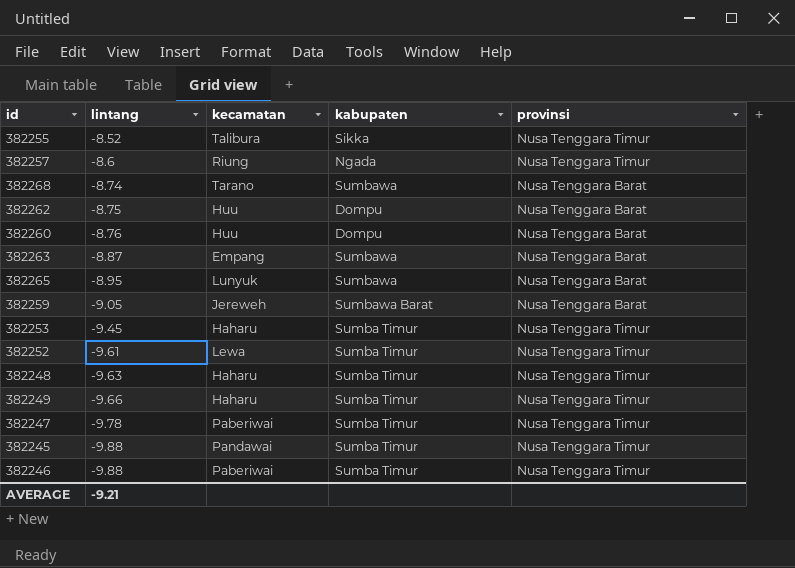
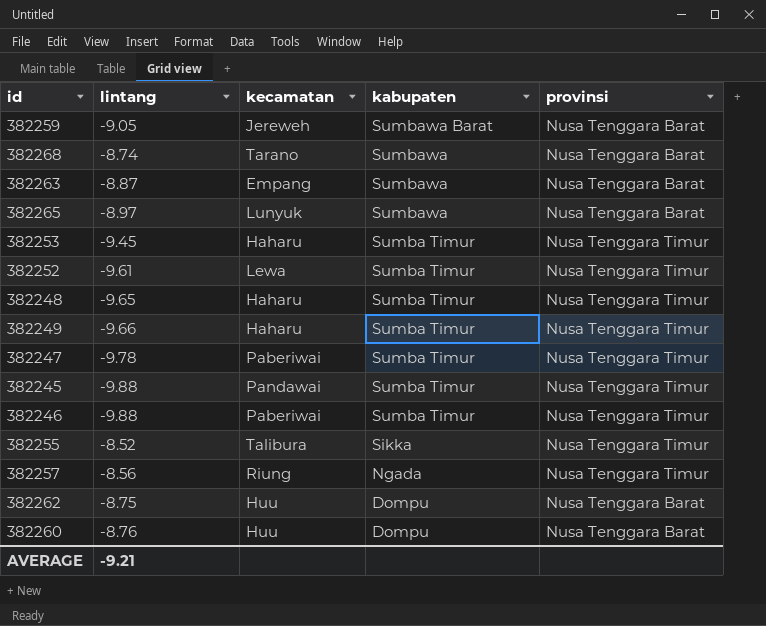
row order: lintang descending -> kabupaten descending
382265 | lintang: -8.95 -> -8.97
382248 | lintang: -9.63 -> -9.65
382257 | lintang: -8.6 -> -8.56

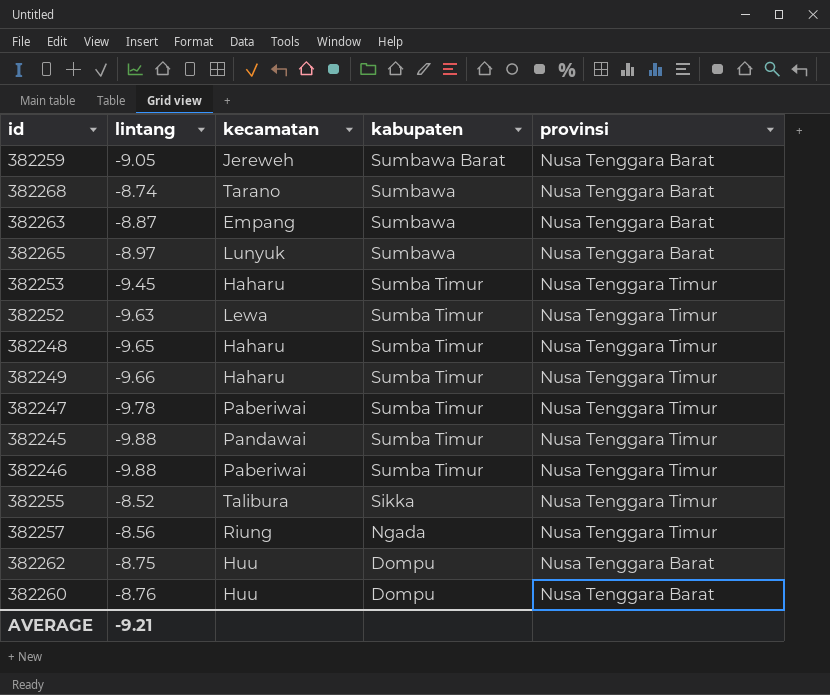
382252 | lintang: -9.61 -> -9.63

